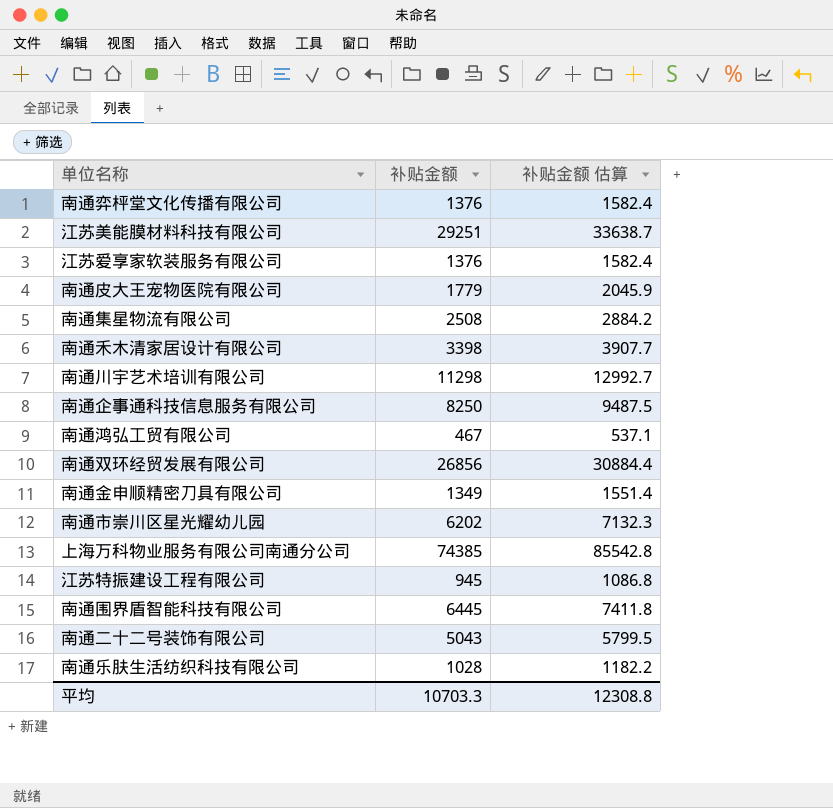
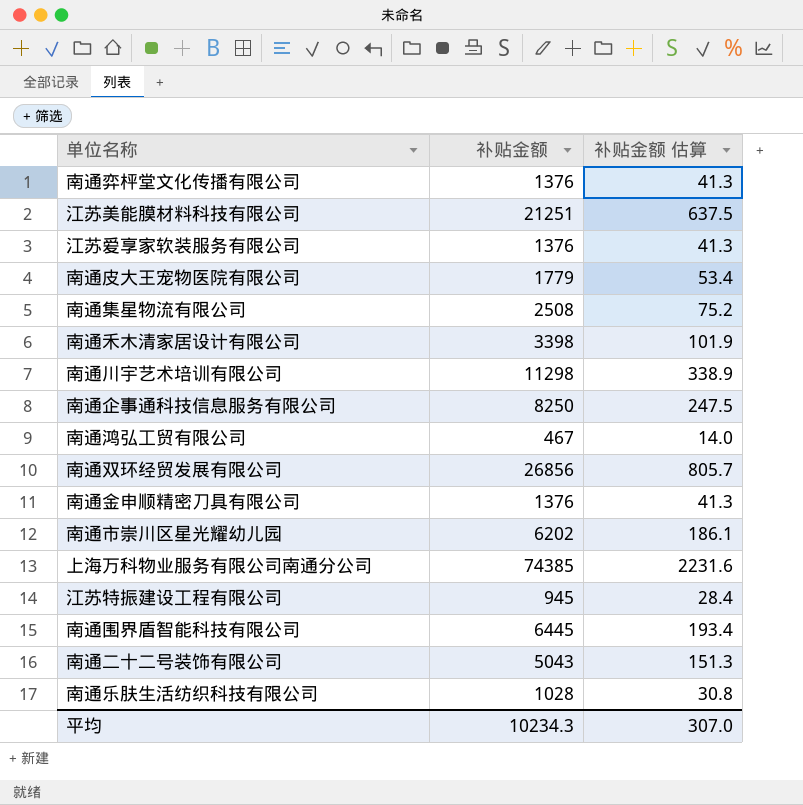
column 补贴金额 估算 | formula: [补贴金额] * 1.15 -> [补贴金额] * 0.03
江苏美能膜材料科技有限公司 | 补贴金额: 29251 -> 21251
南通金申顺精密刀具有限公司 | 补贴金额: 1349 -> 1376
平均 | 补贴金额: 10703.3 -> 10234.3
平均 | 补贴金额 估算: 12308.8 -> 307.0

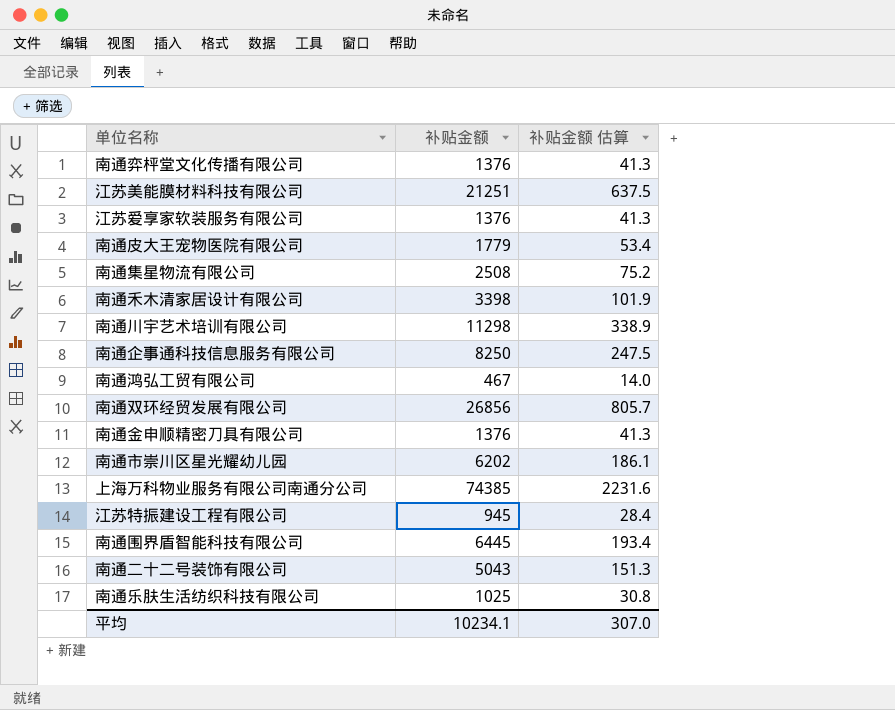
南通乐肤生活纺织科技有限公司 | 补贴金额: 1028 -> 1025
平均 | 补贴金额: 10234.3 -> 10234.1

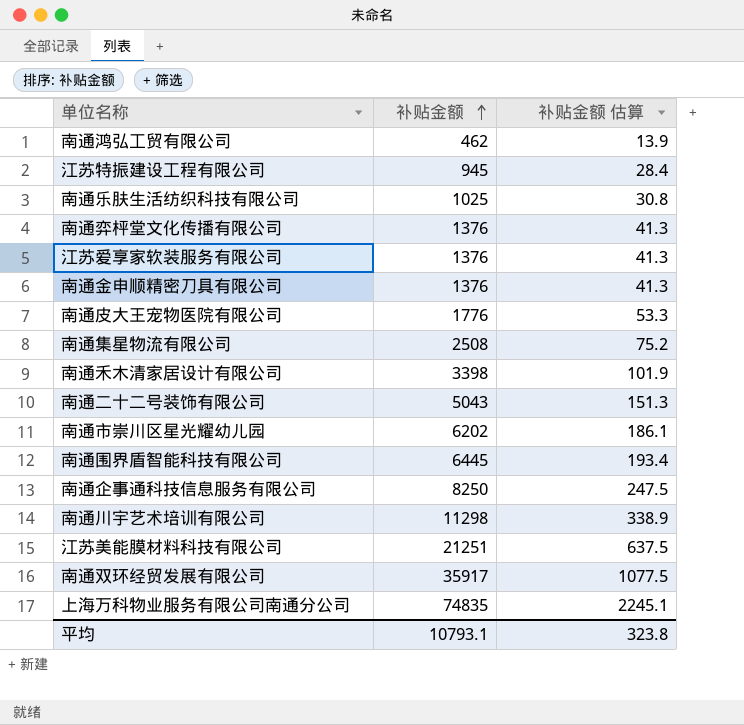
row order: none -> 补贴金额 ascending
南通鸿弘工贸有限公司 | 补贴金额: 467 -> 462
南通鸿弘工贸有限公司 | 补贴金额 估算: 14.0 -> 13.9
南通皮大王宠物医院有限公司 | 补贴金额: 1779 -> 1776
南通皮大王宠物医院有限公司 | 补贴金额 估算: 53.4 -> 53.3
南通双环经贸发展有限公司 | 补贴金额: 26856 -> 35917
南通双环经贸发展有限公司 | 补贴金额 估算: 805.7 -> 1077.5
上海万科物业服务有限公司南通分公司 | 补贴金额: 74385 -> 74835
上海万科物业服务有限公司南通分公司 | 补贴金额 估算: 2231.6 -> 2245.1
平均 | 补贴金额: 10234.1 -> 10793.1
平均 | 补贴金额 估算: 307.0 -> 323.8

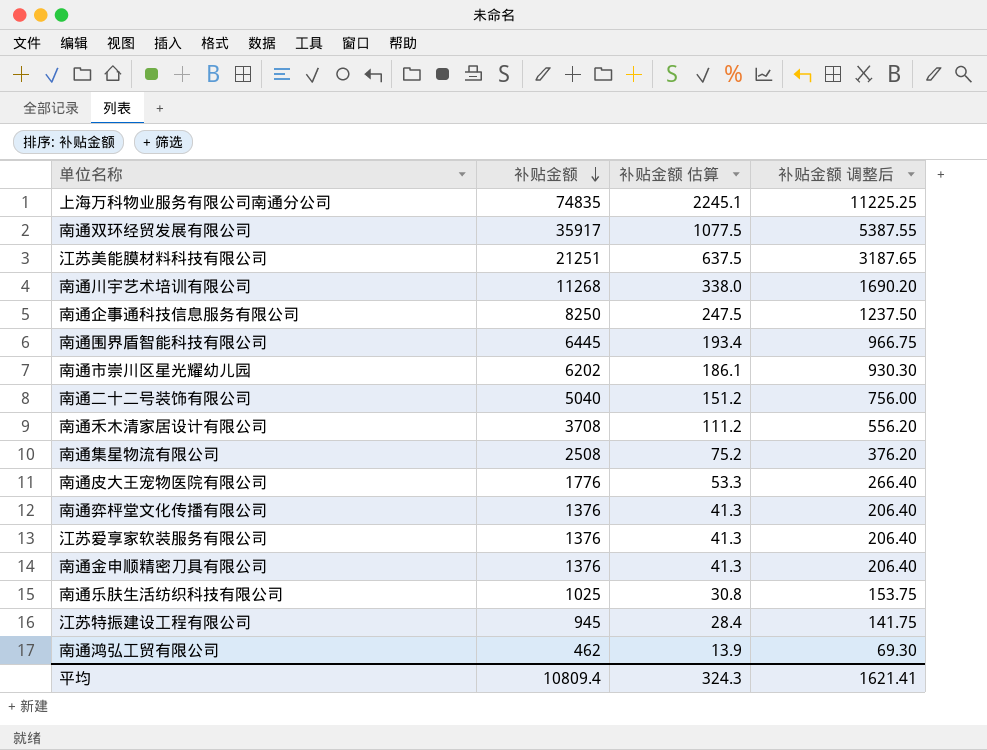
row order: 补贴金额 ascending -> 补贴金额 descending
column 补贴金额 调整后 | formula: none -> [补贴金额] * 0.15
南通川宇艺术培训有限公司 | 补贴金额: 11298 -> 11268
南通川宇艺术培训有限公司 | 补贴金额 估算: 338.9 -> 338.0
南通二十二号装饰有限公司 | 补贴金额: 5043 -> 5040
南通二十二号装饰有限公司 | 补贴金额 估算: 151.3 -> 151.2
南通禾木清家居设计有限公司 | 补贴金额: 3398 -> 3708
南通禾木清家居设计有限公司 | 补贴金额 估算: 101.9 -> 111.2
平均 | 补贴金额: 10793.1 -> 10809.4
平均 | 补贴金额 估算: 323.8 -> 324.3

